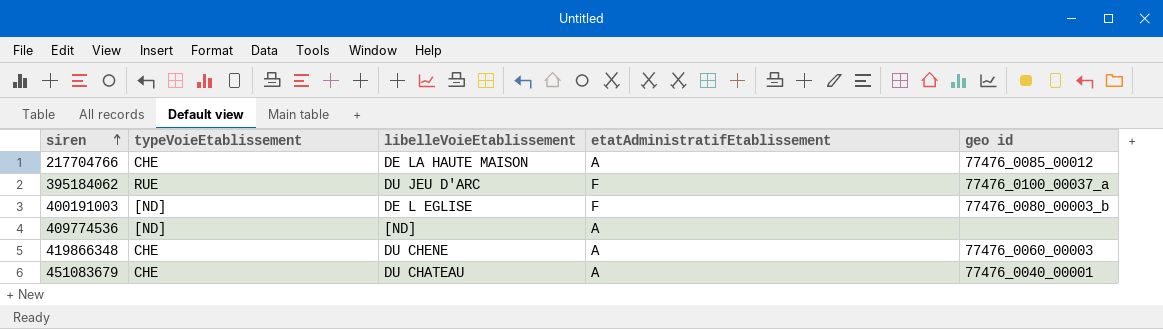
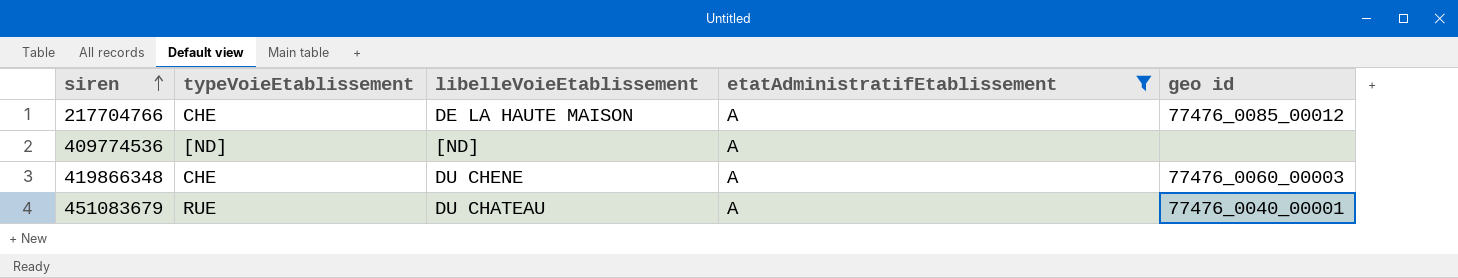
filter: none -> etatAdministratifEtablissement = A
451083679 | typeVoieEtablissement: CHE -> RUE

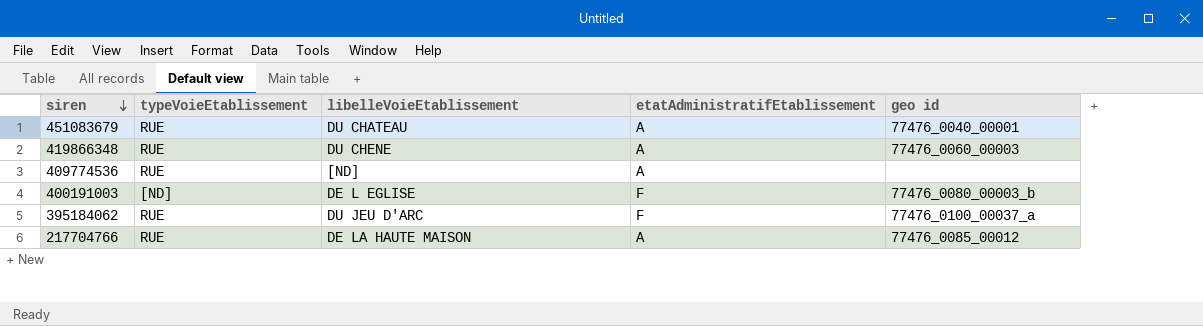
filter: etatAdministratifEtablissement = A -> none
row order: siren ascending -> siren descending
419866348 | typeVoieEtablissement: CHE -> RUE
409774536 | typeVoieEtablissement: [ND] -> RUE
217704766 | typeVoieEtablissement: CHE -> RUE

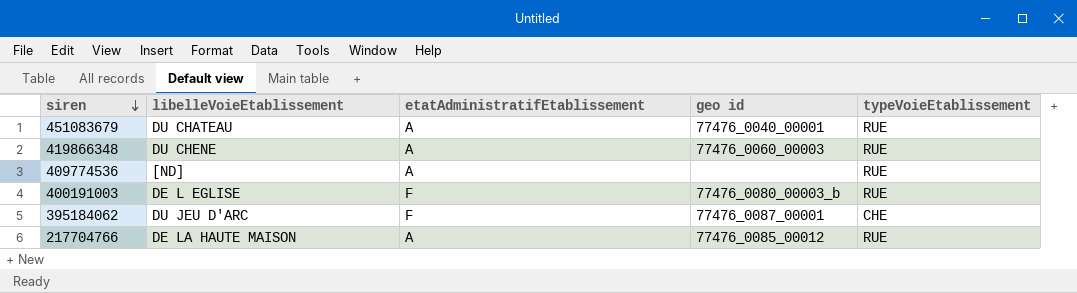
column typeVoieEtablissement | position: 2 -> 5
400191003 | typeVoieEtablissement: [ND] -> RUE
395184062 | geo id: 77476_0100_00037_a -> 77476_0087_00001
395184062 | typeVoieEtablissement: RUE -> CHE

